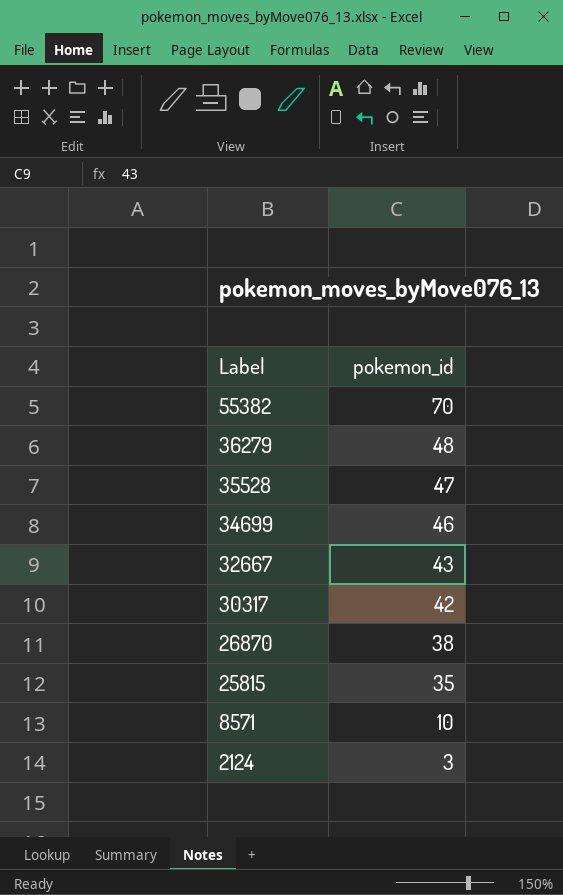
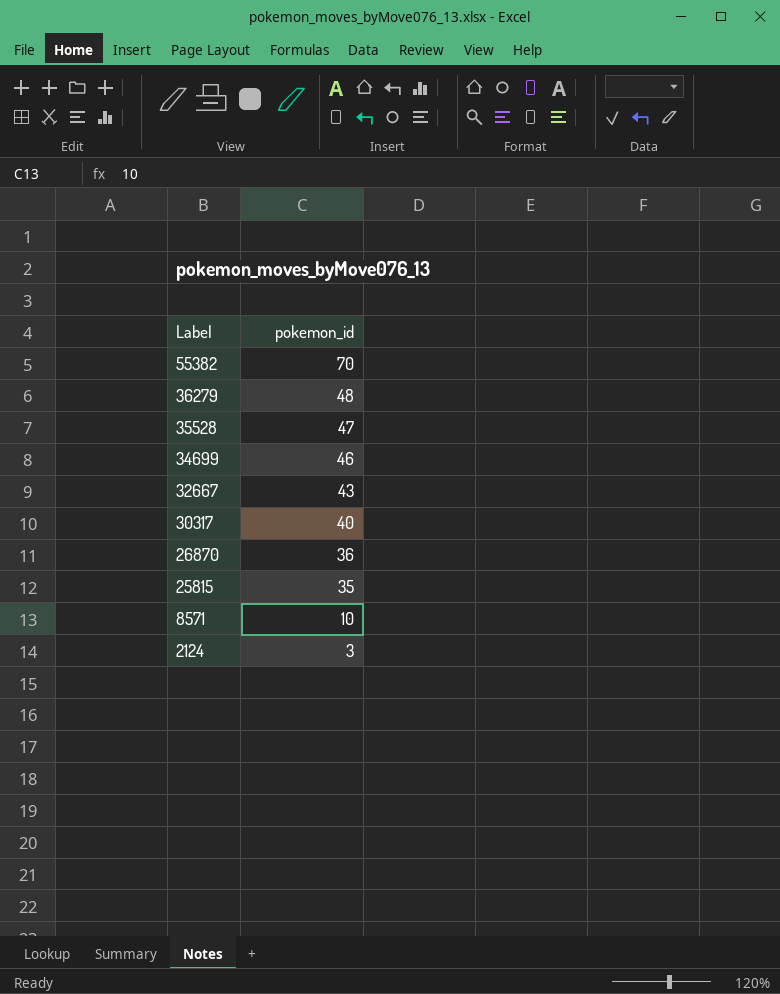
30317 | pokemon_id: 42 -> 40
26870 | pokemon_id: 38 -> 36

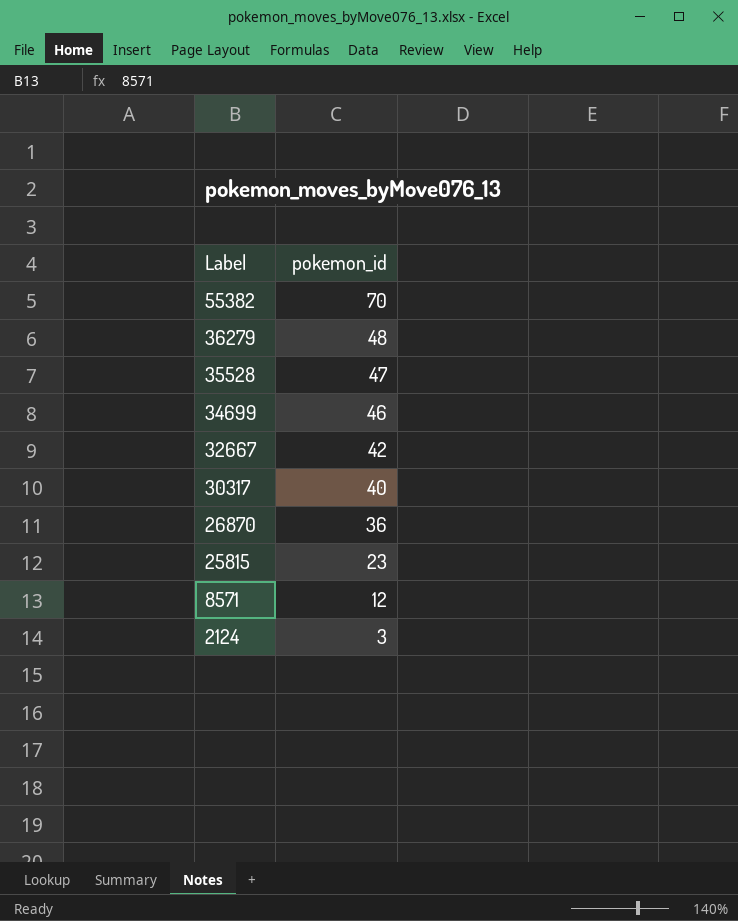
32667 | pokemon_id: 43 -> 42
25815 | pokemon_id: 35 -> 23
8571 | pokemon_id: 10 -> 12

